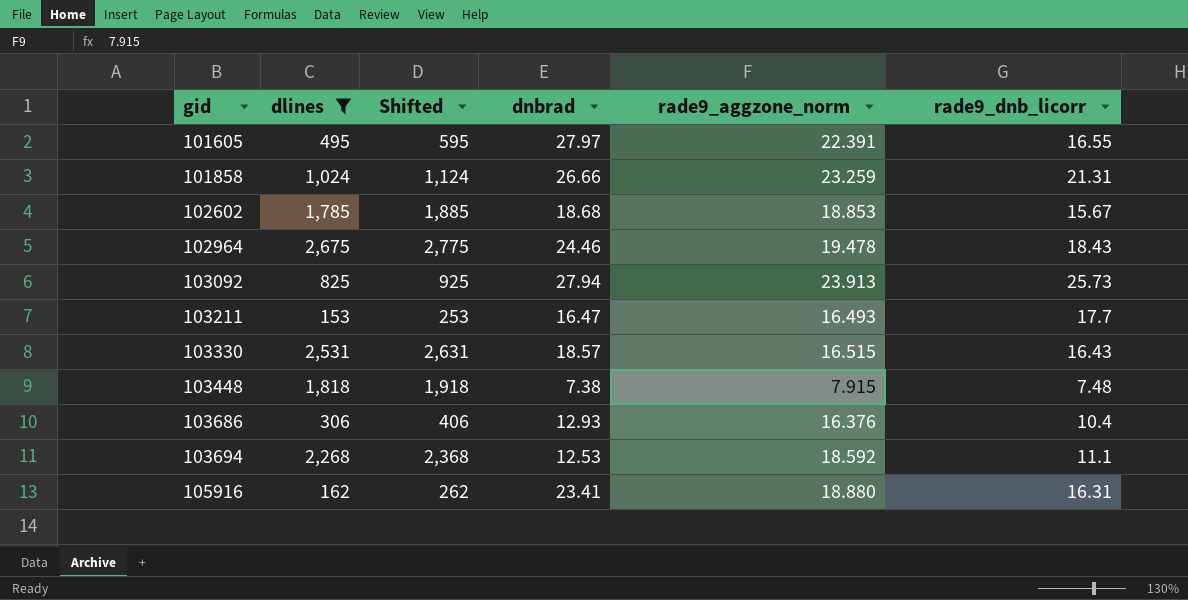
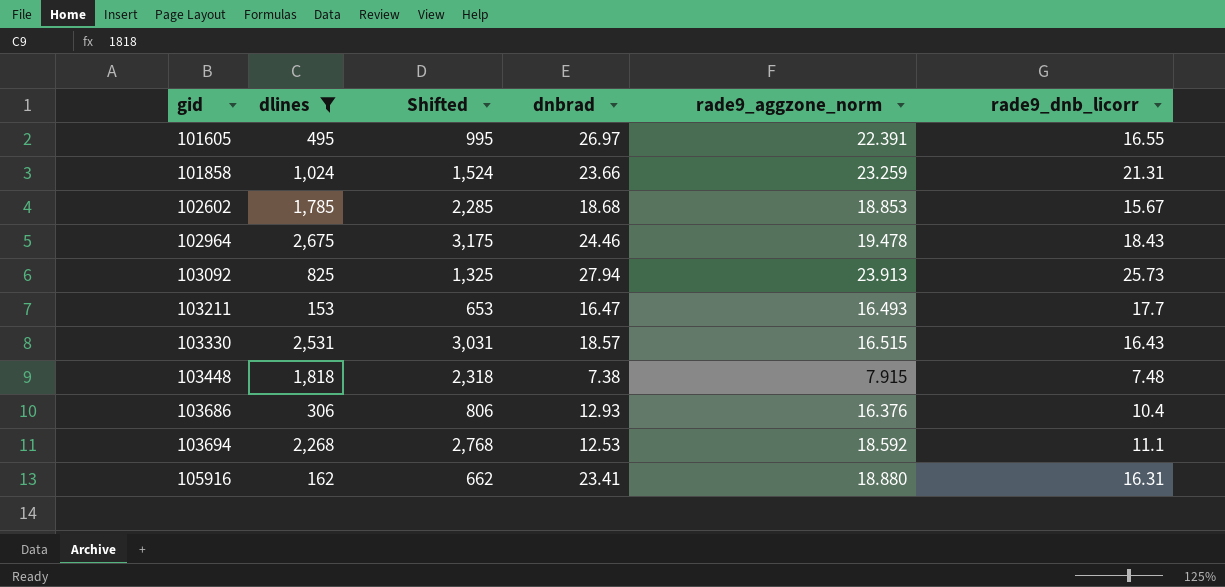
column Shifted | formula: [dlines] + 100 -> [dlines] + 500
101605 | dnbrad: 27.97 -> 26.97
101858 | dnbrad: 26.66 -> 23.66

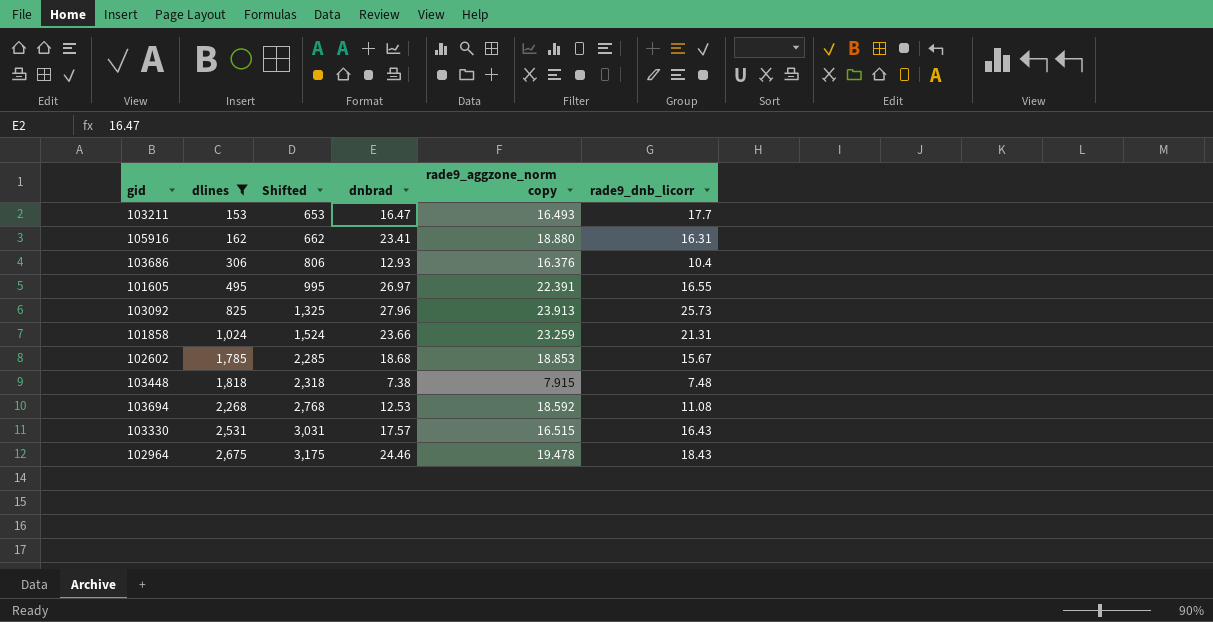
row order: gid ascending -> dlines ascending
column name: rade9_aggzone_norm -> rade9_aggzone_norm copy
103092 | dnbrad: 27.94 -> 27.96
103694 | rade9_dnb_licorr: 11.1 -> 11.08
103330 | dnbrad: 18.57 -> 17.57

